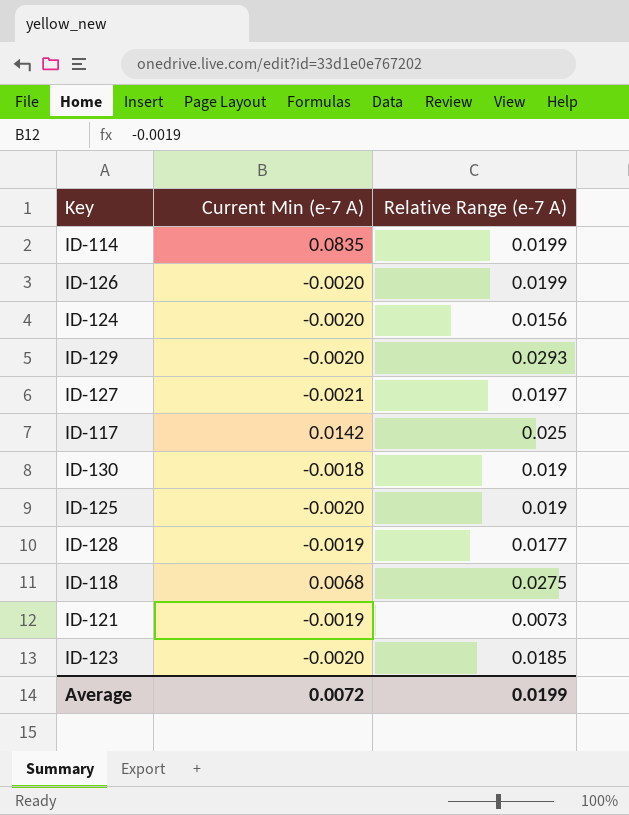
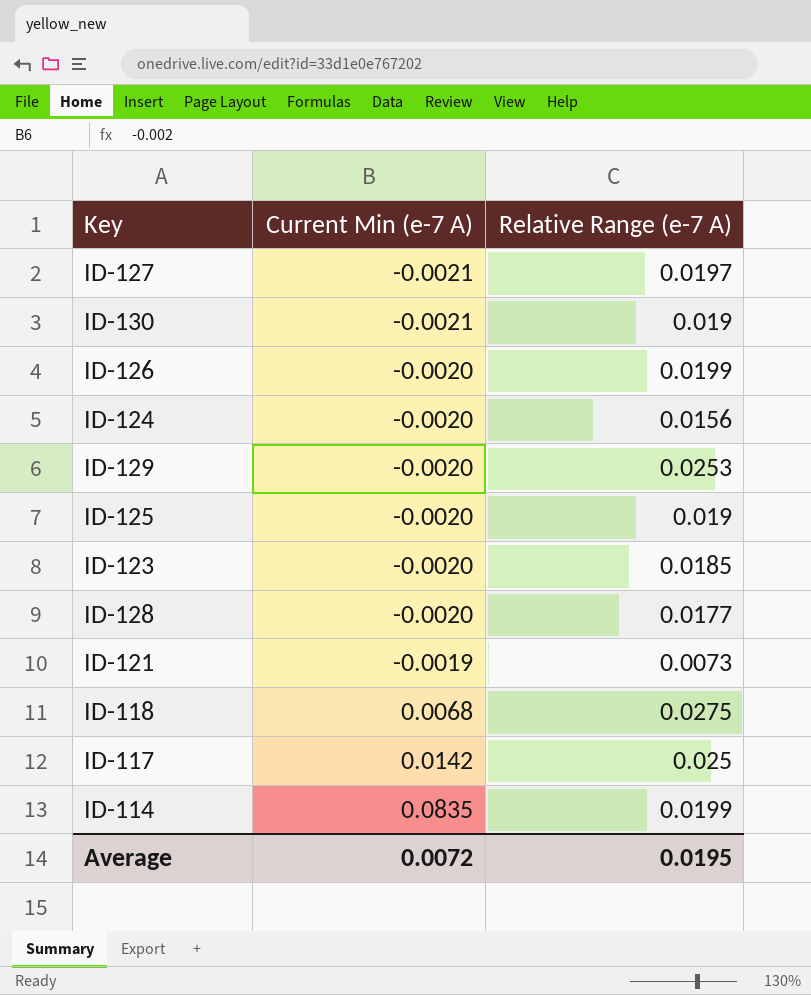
row order: none -> Current Min (e-7 A) ascending
ID-130 | Current Min (e-7 A): -0.0018 -> -0.0021
ID-129 | Relative Range (e-7 A): 0.0293 -> 0.0253
ID-128 | Current Min (e-7 A): -0.0019 -> -0.0020
Average | Relative Range (e-7 A): 0.0199 -> 0.0195

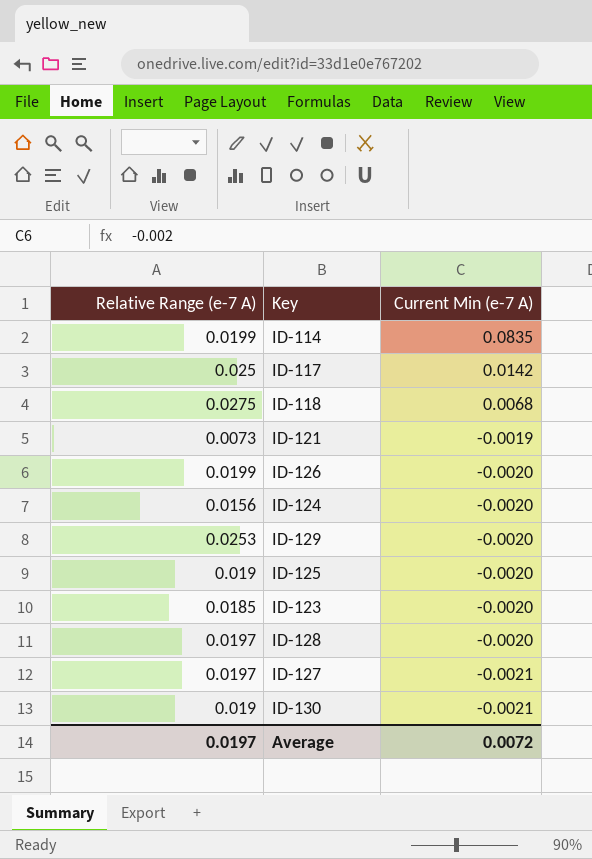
row order: Current Min (e-7 A) ascending -> Current Min (e-7 A) descending
column Relative Range (e-7 A) | position: 3 -> 1
ID-128 | Relative Range (e-7 A): 0.0177 -> 0.0197
Average | Relative Range (e-7 A): 0.0195 -> 0.0197

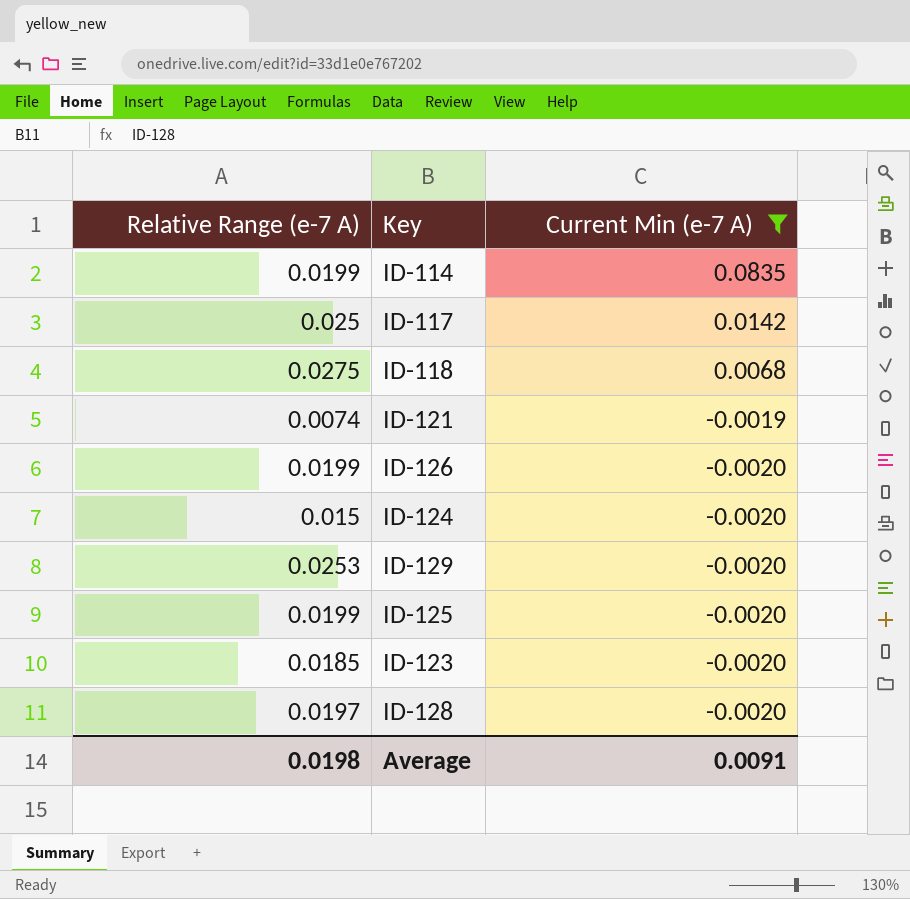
filter: none -> Current Min (e-7 A) != -0.0021
ID-121 | Relative Range (e-7 A): 0.0073 -> 0.0074
ID-124 | Relative Range (e-7 A): 0.0156 -> 0.015
ID-125 | Relative Range (e-7 A): 0.019 -> 0.0199
Average | Relative Range (e-7 A): 0.0197 -> 0.0198
Average | Current Min (e-7 A): 0.0072 -> 0.0091

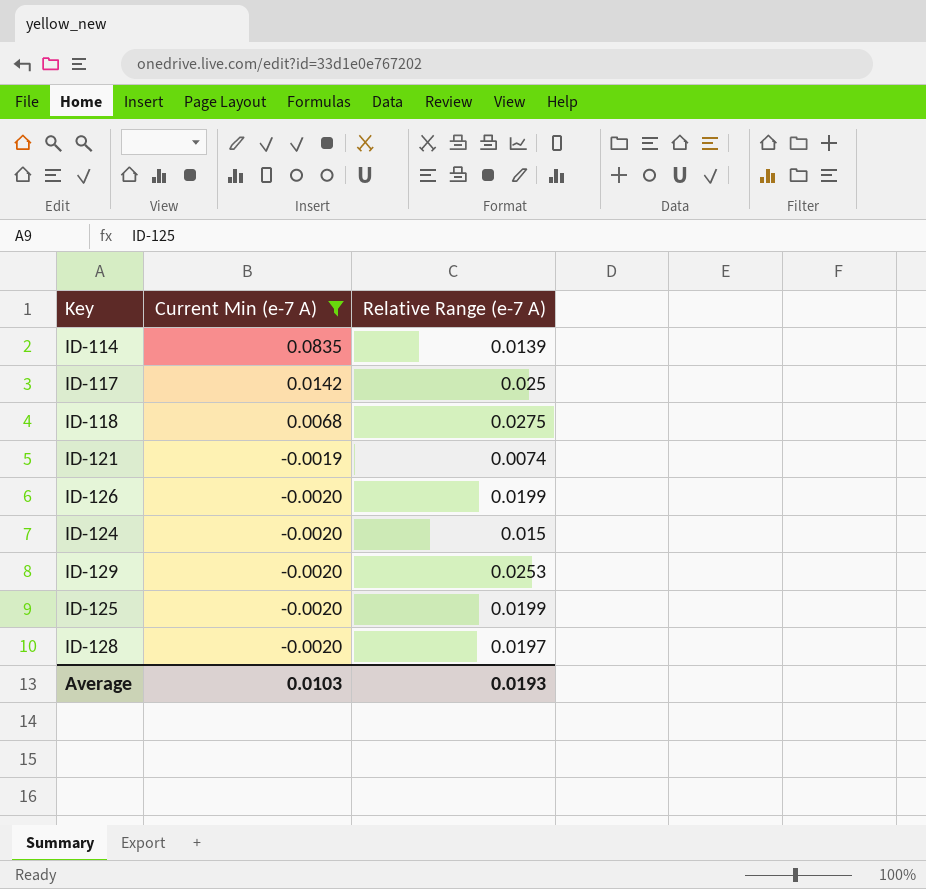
column Relative Range (e-7 A) | position: 1 -> 3
row ID-123: 0.0185 | -0.0020 -> none
ID-114 | Relative Range (e-7 A): 0.0199 -> 0.0139
Average | Current Min (e-7 A): 0.0091 -> 0.0103
Average | Relative Range (e-7 A): 0.0198 -> 0.0193

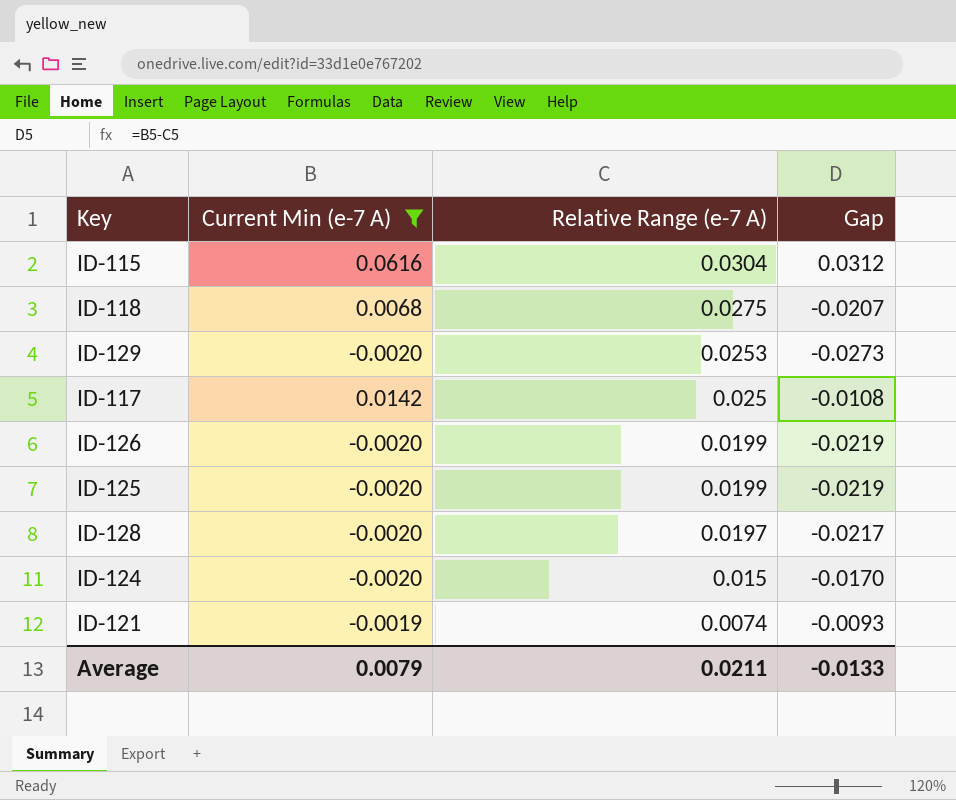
row order: Current Min (e-7 A) descending -> Relative Range (e-7 A) descending
column Gap | formula: none -> [Current Min (e-7 A)] - [Relative Range (e-7 A)]
row ID-114: 0.0835 | 0.0139 -> none
row ID-115: none -> 0.0616 | 0.0304 | 0.0312
Average | Current Min (e-7 A): 0.0103 -> 0.0079
Average | Relative Range (e-7 A): 0.0193 -> 0.0211

